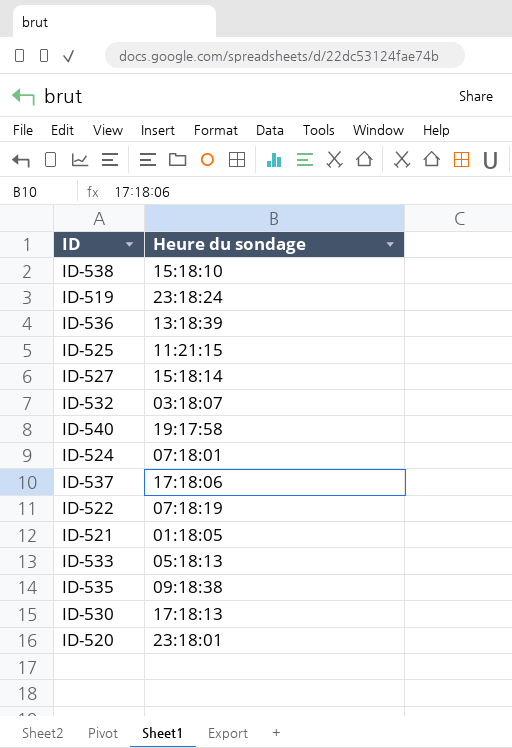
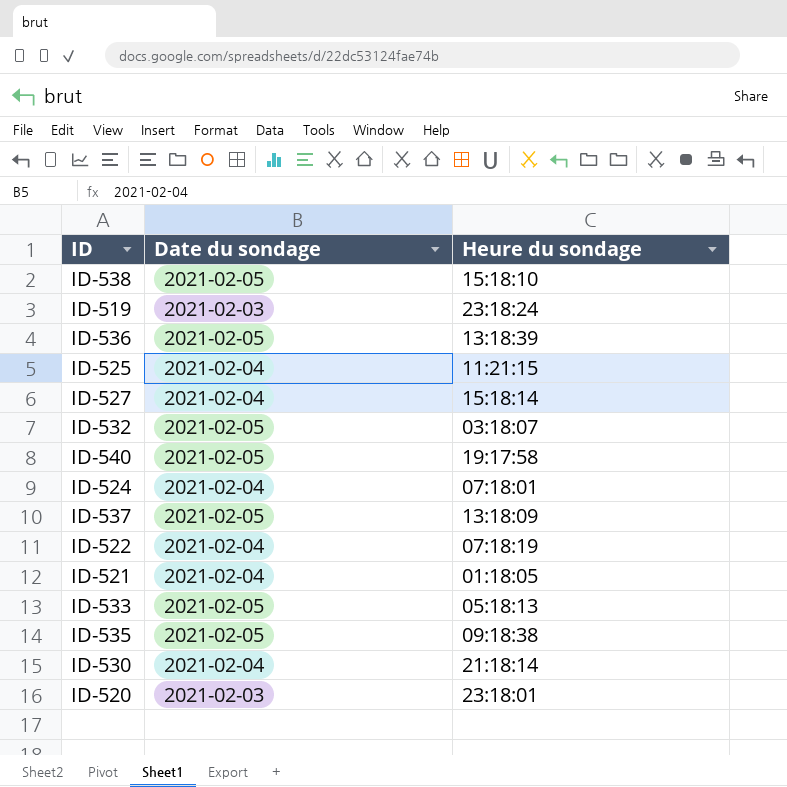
column Date du sondage | position: none -> 2
ID-537 | Heure du sondage: 17:18:06 -> 13:18:09
ID-530 | Heure du sondage: 17:18:13 -> 21:18:14

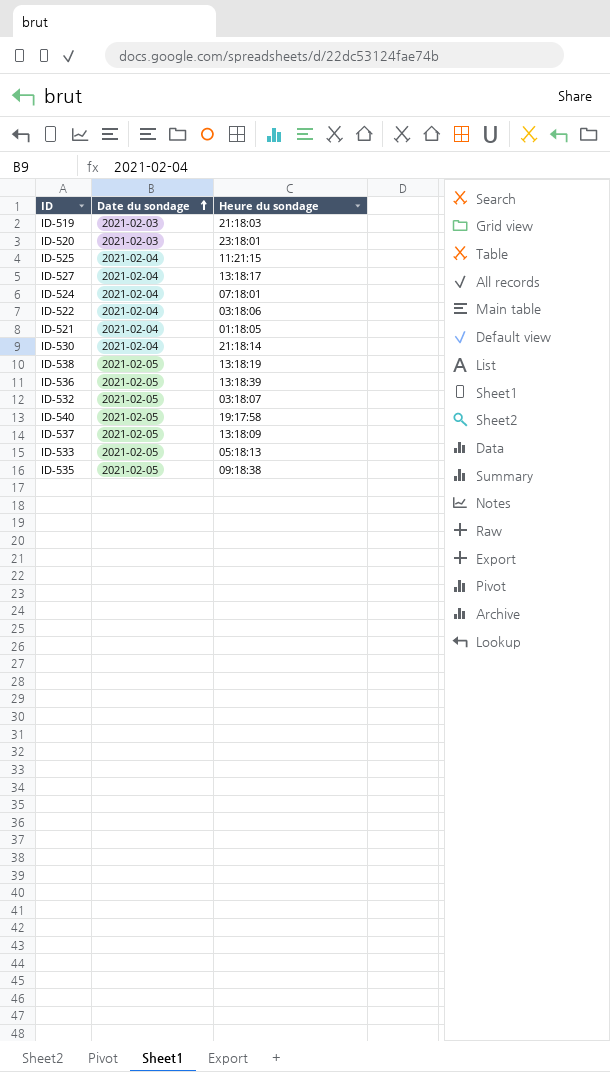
row order: none -> Date du sondage ascending
ID-519 | Heure du sondage: 23:18:24 -> 21:18:03
ID-527 | Heure du sondage: 15:18:14 -> 13:18:17
ID-522 | Heure du sondage: 07:18:19 -> 03:18:06
ID-538 | Heure du sondage: 15:18:10 -> 13:18:19

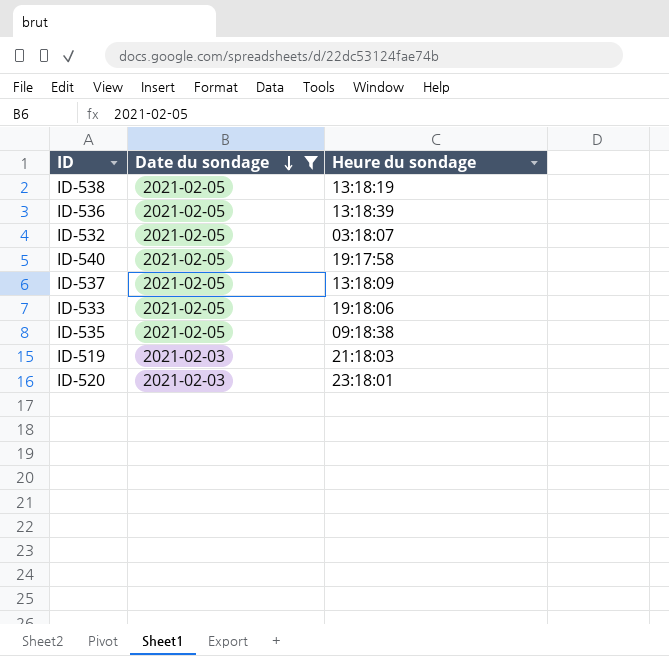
filter: none -> Date du sondage != 2021-02-04
row order: Date du sondage ascending -> Date du sondage descending
ID-533 | Heure du sondage: 05:18:13 -> 19:18:06

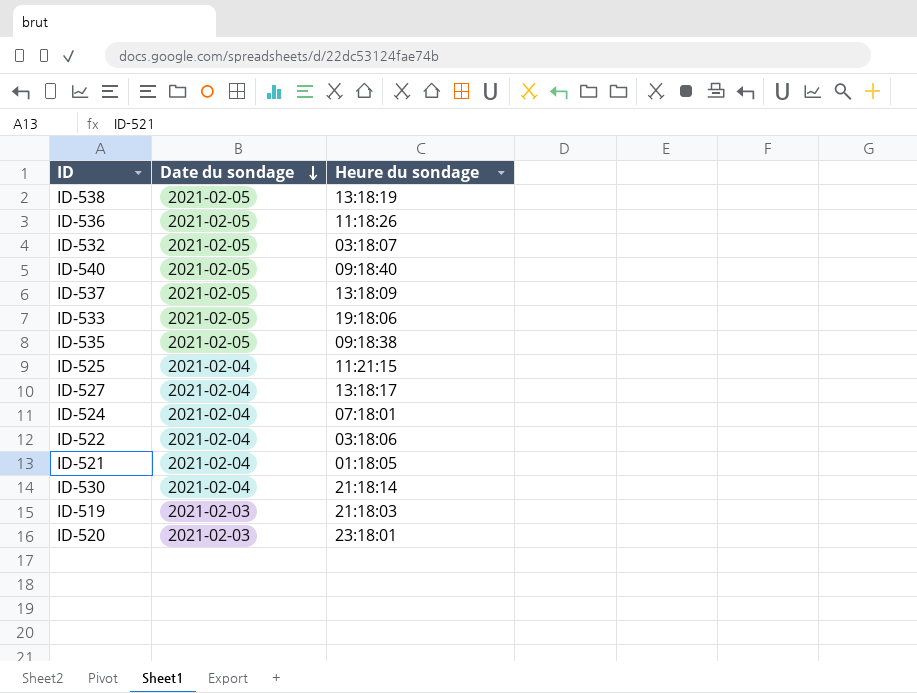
filter: Date du sondage != 2021-02-04 -> none
ID-536 | Heure du sondage: 13:18:39 -> 11:18:26
ID-540 | Heure du sondage: 19:17:58 -> 09:18:40

